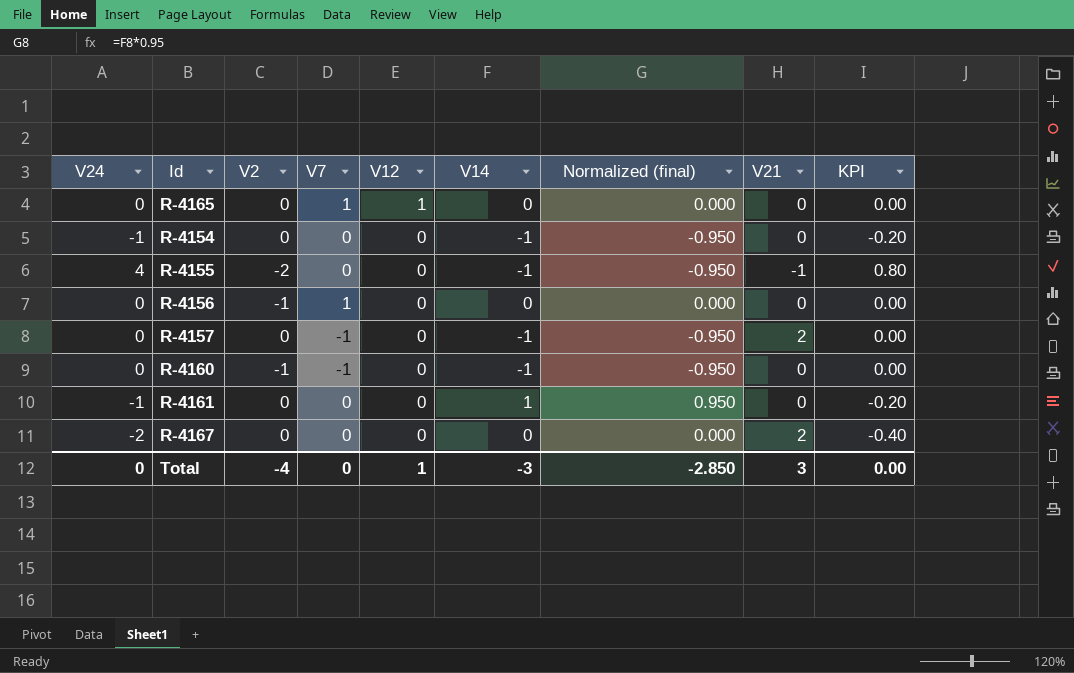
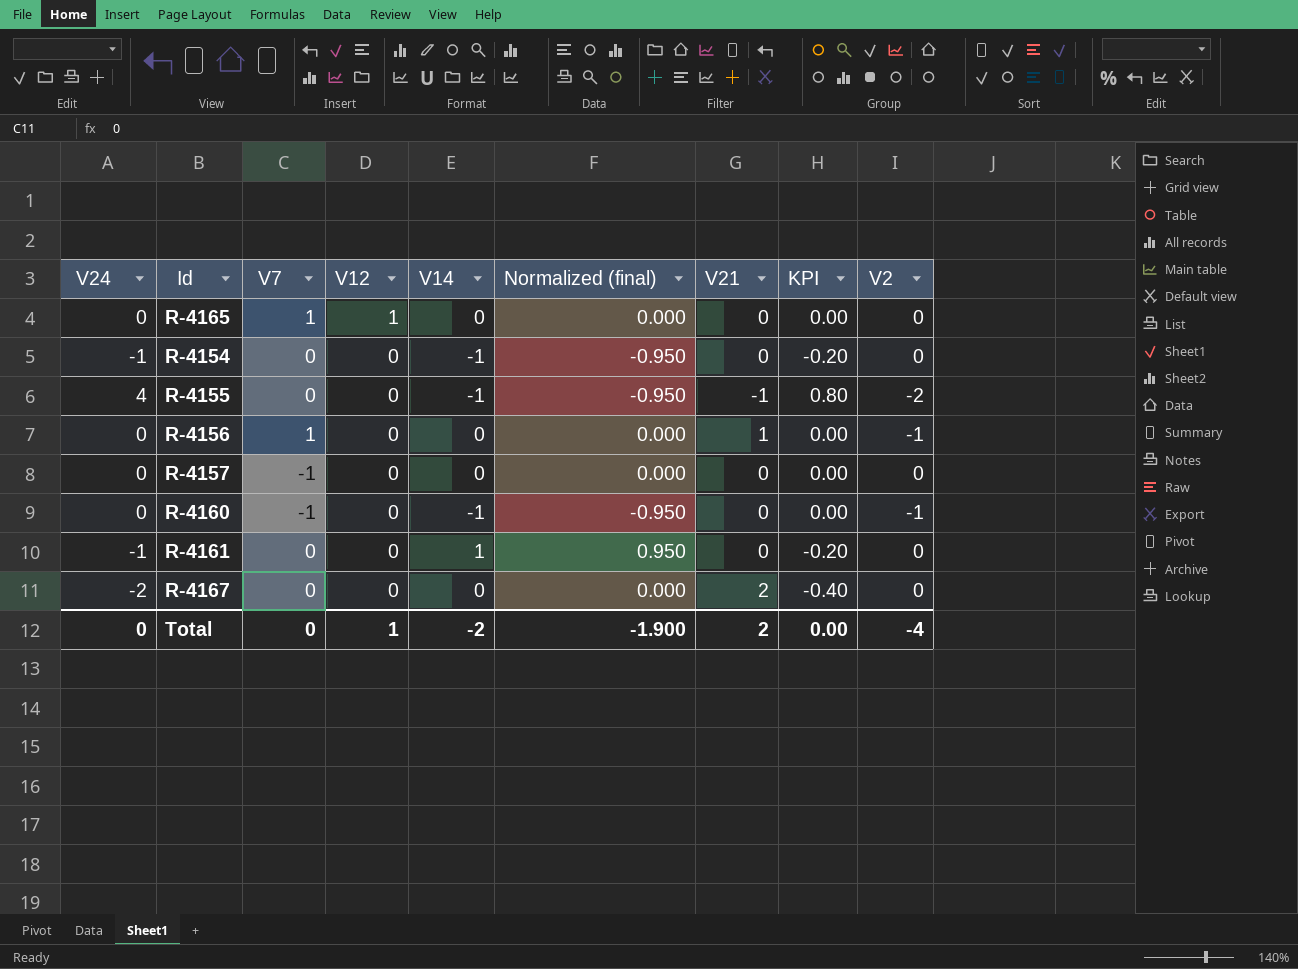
column V2 | position: 3 -> 9
R-4156 | V21: 0 -> 1
R-4157 | V14: -1 -> 0
R-4157 | Normalized (final): -0.950 -> 0.000
R-4157 | V21: 2 -> 0
Total | V14: -3 -> -2
Total | Normalized (final): -2.850 -> -1.900
Total | V21: 3 -> 2

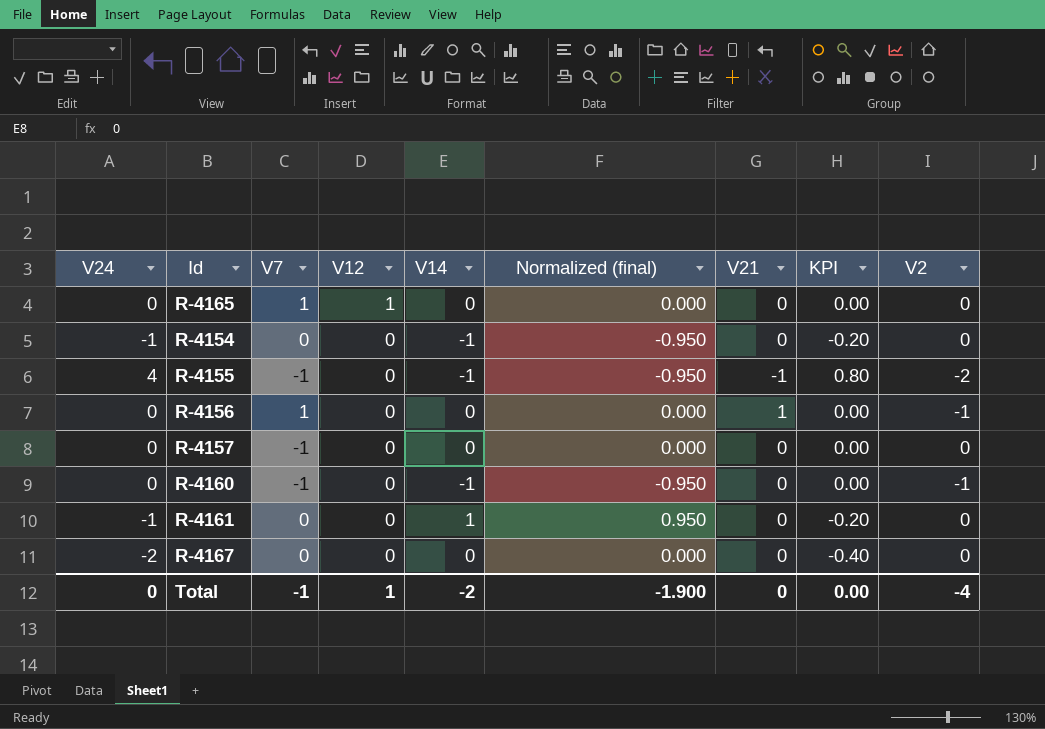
R-4155 | V7: 0 -> -1
R-4167 | V21: 2 -> 0
Total | V7: 0 -> -1
Total | V21: 2 -> 0

